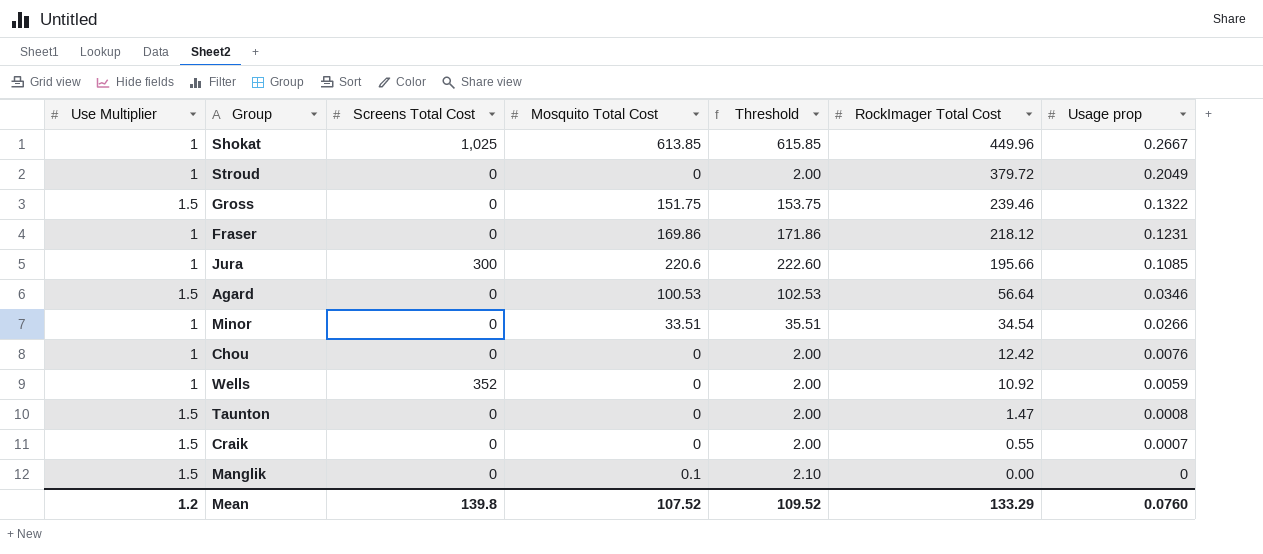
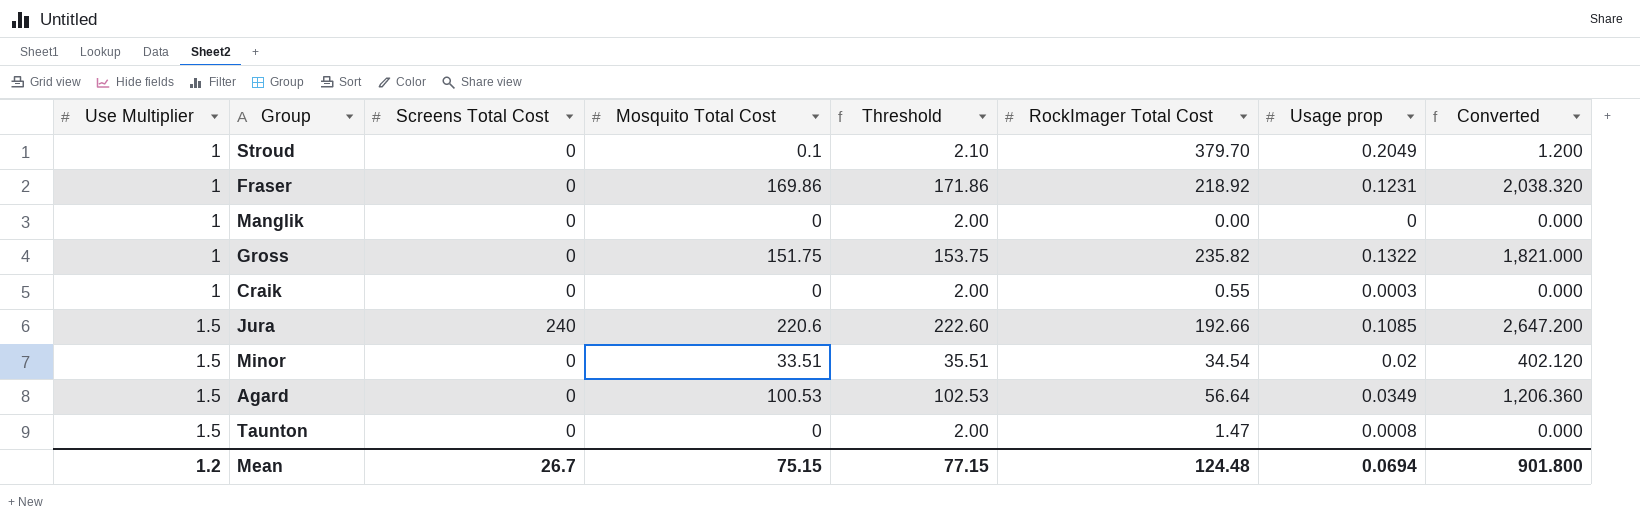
row order: RockImager Total Cost descending -> Use Multiplier ascending
column Converted | formula: none -> [Mosquito Total Cost] * 12
row Shokat: 1 | 1,025 | 613.85 | 615.85 | 449.96 | 0.2667 -> none
row Chou: 1 | 0 | 0 | 2.00 | 12.42 | 0.0076 -> none
row Wells: 1 | 352 | 0 | 2.00 | 10.92 | 0.0059 -> none
Stroud | Mosquito Total Cost: 0 -> 0.1
Stroud | Threshold: 2.00 -> 2.10
Stroud | RockImager Total Cost: 379.72 -> 379.70
Fraser | RockImager Total Cost: 218.12 -> 218.92
Manglik | Use Multiplier: 1.5 -> 1
Manglik | Mosquito Total Cost: 0.1 -> 0
Manglik | Threshold: 2.10 -> 2.00
Gross | Use Multiplier: 1.5 -> 1
Gross | RockImager Total Cost: 239.46 -> 235.82
Craik | Use Multiplier: 1.5 -> 1
Craik | Usage prop: 0.0007 -> 0.0003
Jura | Use Multiplier: 1 -> 1.5
Jura | Screens Total Cost: 300 -> 240
Jura | RockImager Total Cost: 195.66 -> 192.66
Minor | Use Multiplier: 1 -> 1.5
Minor | Usage prop: 0.0266 -> 0.02
Agard | Usage prop: 0.0346 -> 0.0349
Mean | Screens Total Cost: 139.8 -> 26.7
Mean | Mosquito Total Cost: 107.52 -> 75.15
Mean | Threshold: 109.52 -> 77.15
Mean | RockImager Total Cost: 133.29 -> 124.48
Mean | Usage prop: 0.0760 -> 0.0694

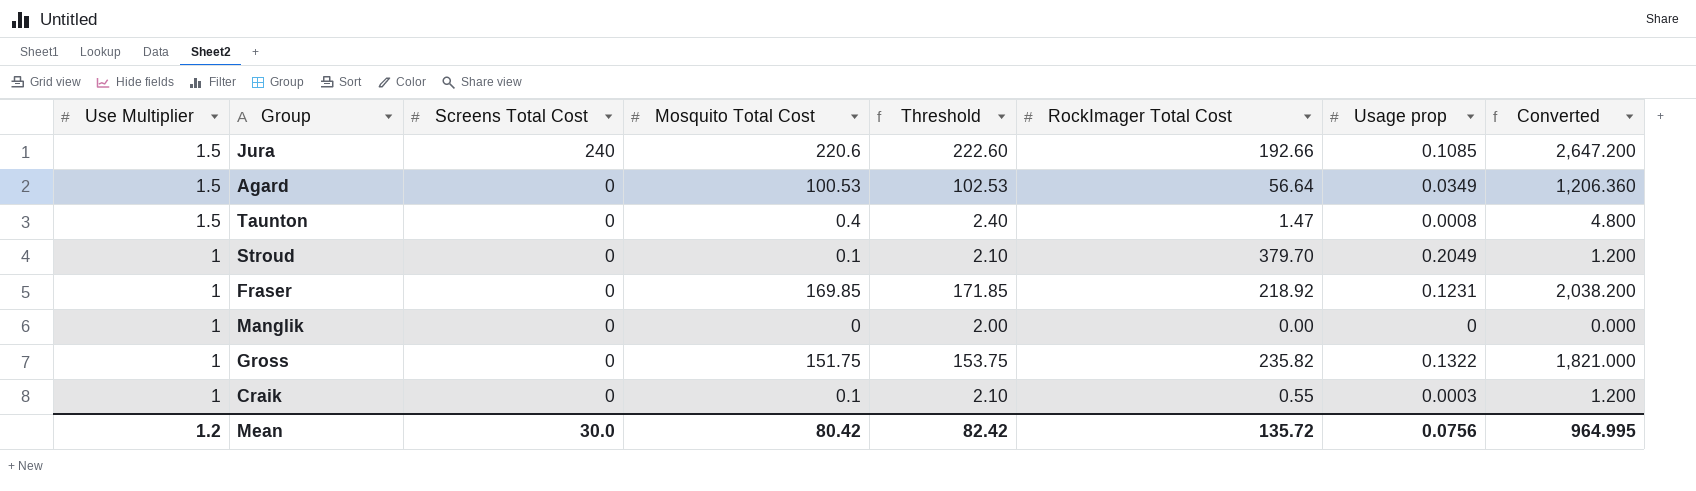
row order: Use Multiplier ascending -> Use Multiplier descending
row Minor: 1.5 | 0 | 33.51 | 35.51 | 34.54 | 0.02 | 402.120 -> none
Taunton | Mosquito Total Cost: 0 -> 0.4
Taunton | Threshold: 2.00 -> 2.40
Taunton | Converted: 0.000 -> 4.800
Fraser | Mosquito Total Cost: 169.86 -> 169.85
Fraser | Threshold: 171.86 -> 171.85
Fraser | Converted: 2,038.320 -> 2,038.200
Craik | Mosquito Total Cost: 0 -> 0.1
Craik | Threshold: 2.00 -> 2.10
Craik | Converted: 0.000 -> 1.200
Mean | Screens Total Cost: 26.7 -> 30.0
Mean | Mosquito Total Cost: 75.15 -> 80.42
Mean | Threshold: 77.15 -> 82.42
Mean | RockImager Total Cost: 124.48 -> 135.72
Mean | Usage prop: 0.0694 -> 0.0756
Mean | Converted: 901.800 -> 964.995

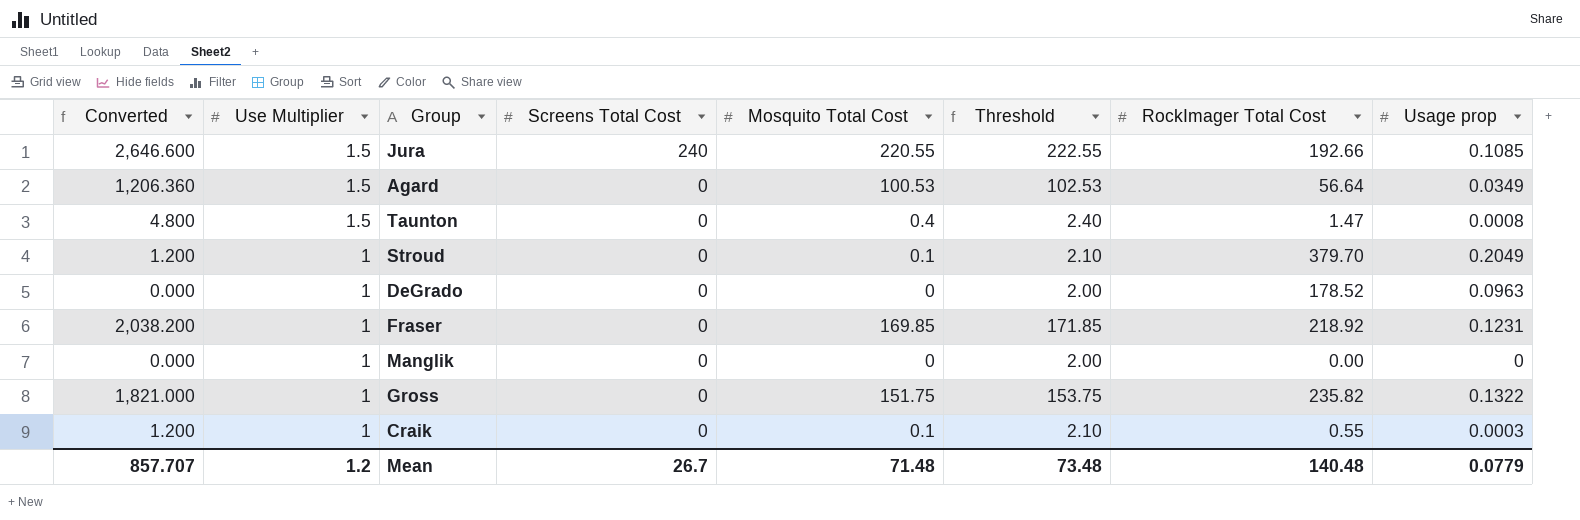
column Converted | position: 8 -> 1
Jura | Converted: 2,647.200 -> 2,646.600
Jura | Mosquito Total Cost: 220.6 -> 220.55
Jura | Threshold: 222.60 -> 222.55
row DeGrado: none -> 0.000 | 1 | 0 | 0 | 2.00 | 178.52 | 0.0963
Mean | Converted: 964.995 -> 857.707
Mean | Screens Total Cost: 30.0 -> 26.7
Mean | Mosquito Total Cost: 80.42 -> 71.48
Mean | Threshold: 82.42 -> 73.48
Mean | RockImager Total Cost: 135.72 -> 140.48
Mean | Usage prop: 0.0756 -> 0.0779

